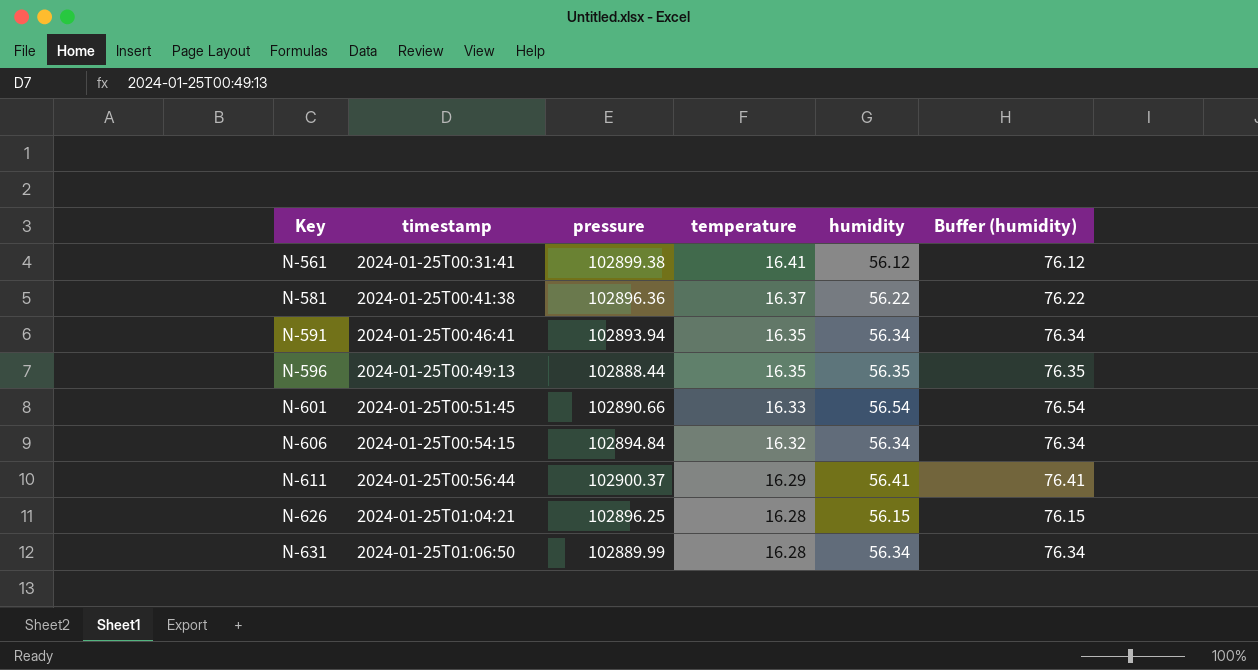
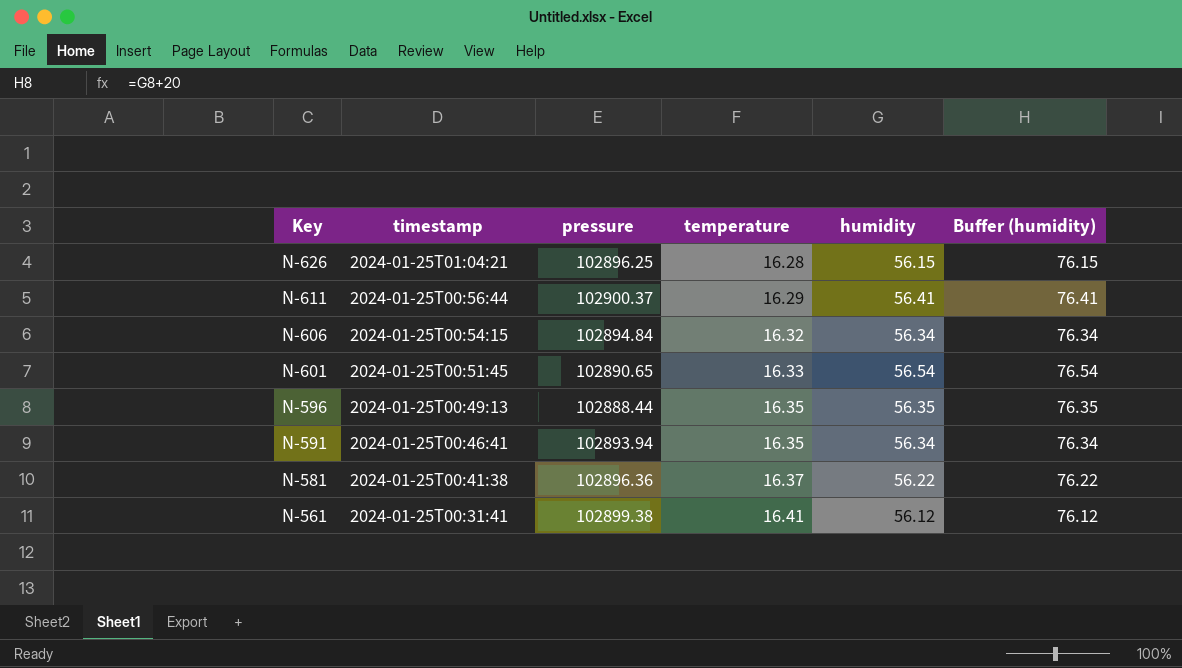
row order: Key ascending -> Key descending
row N-631: 2024-01-25T01:06:50 | 102889.99 | 16.28 | 56.34 | 76.34 -> none
N-601 | pressure: 102890.66 -> 102890.65

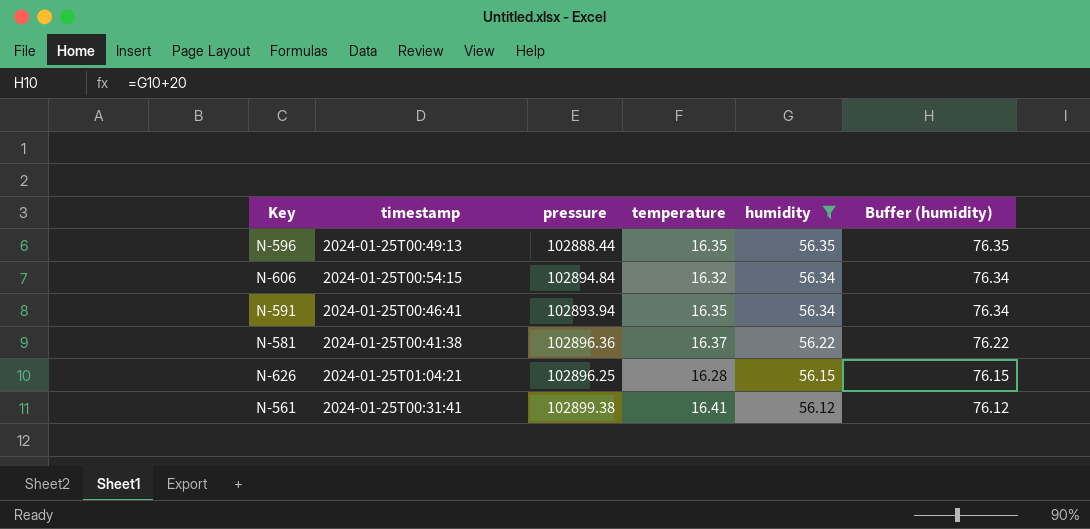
filter: none -> humidity <= 56.35
row order: Key descending -> humidity descending

